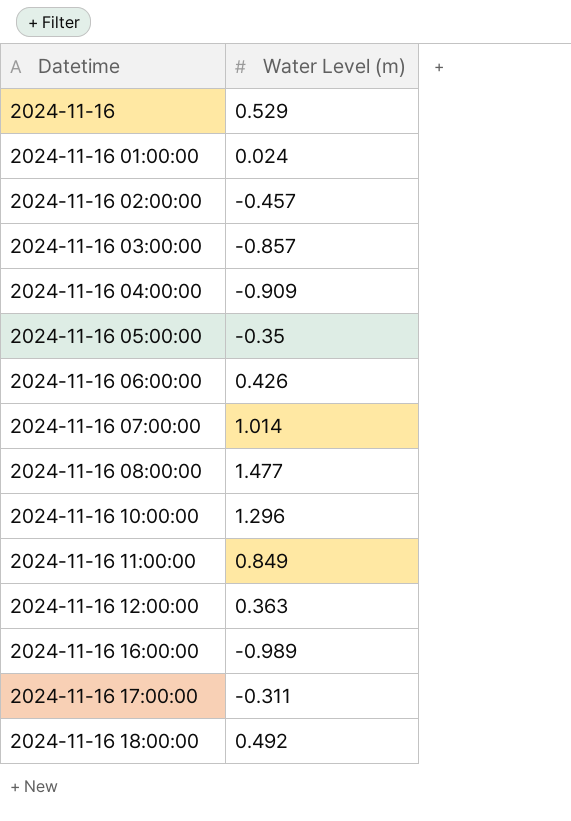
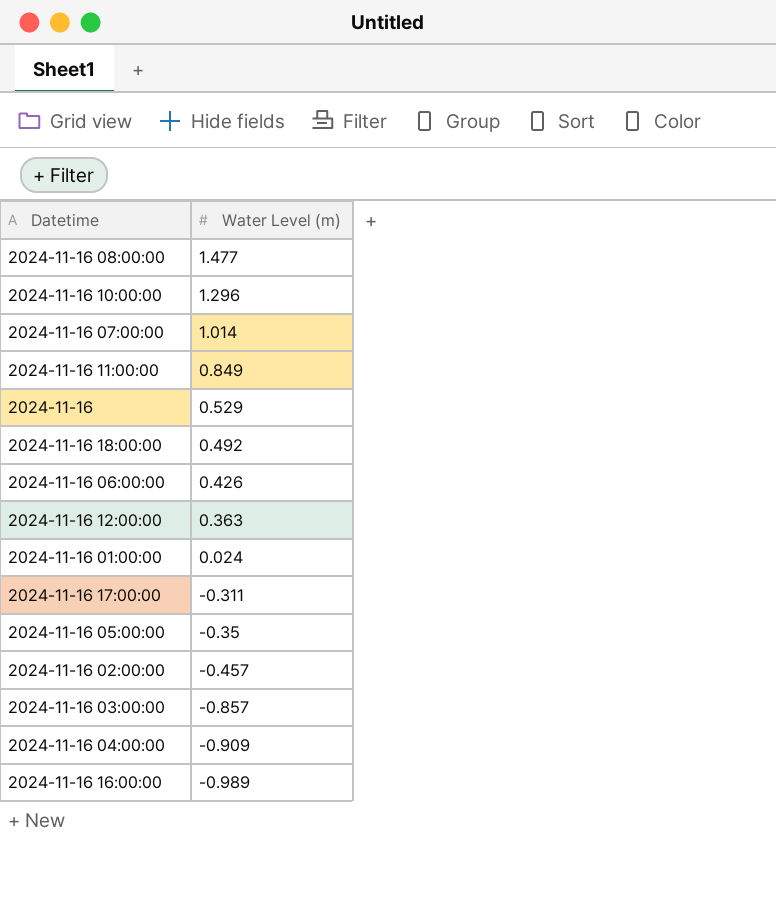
row order: Datetime ascending -> Water Level (m) descending

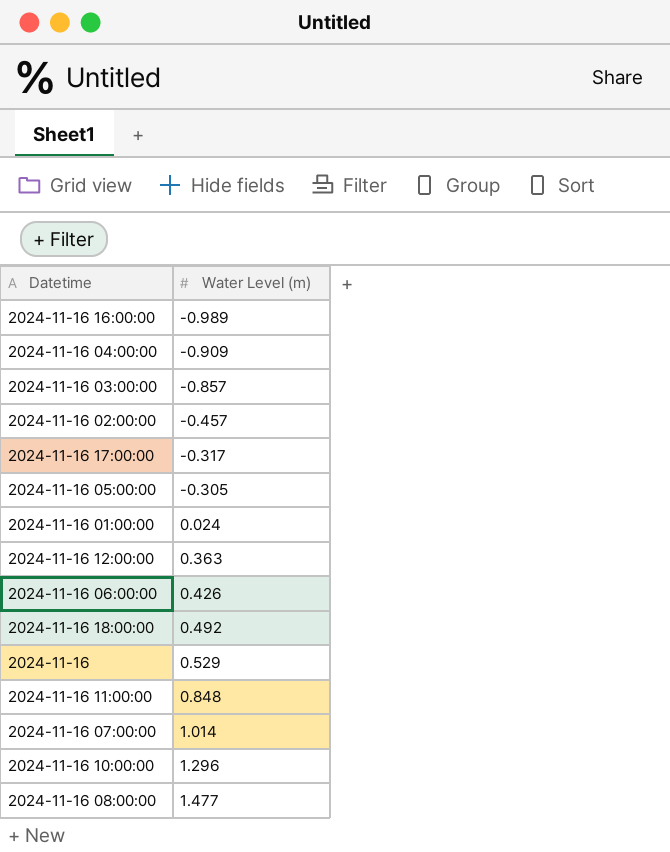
row order: Water Level (m) descending -> Water Level (m) ascending
2024-11-16 17:00:00 | Water Level (m): -0.311 -> -0.317
2024-11-16 05:00:00 | Water Level (m): -0.35 -> -0.305
2024-11-16 11:00:00 | Water Level (m): 0.849 -> 0.848

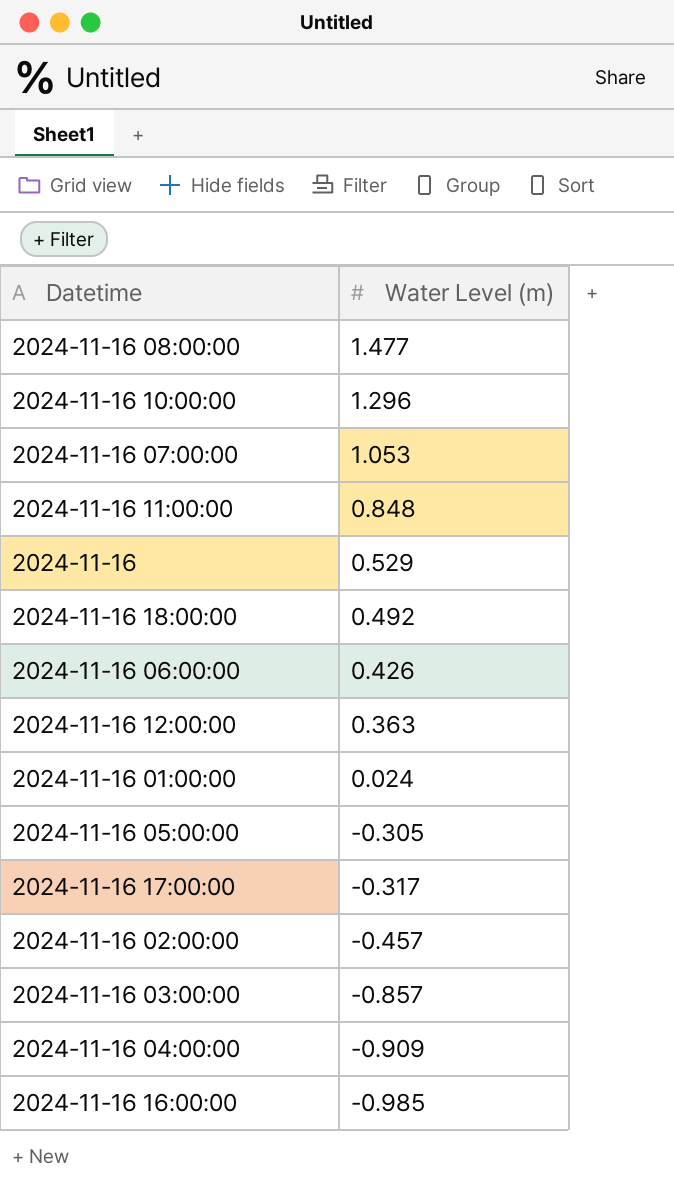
row order: Water Level (m) ascending -> Water Level (m) descending
2024-11-16 07:00:00 | Water Level (m): 1.014 -> 1.053
2024-11-16 16:00:00 | Water Level (m): -0.989 -> -0.985

